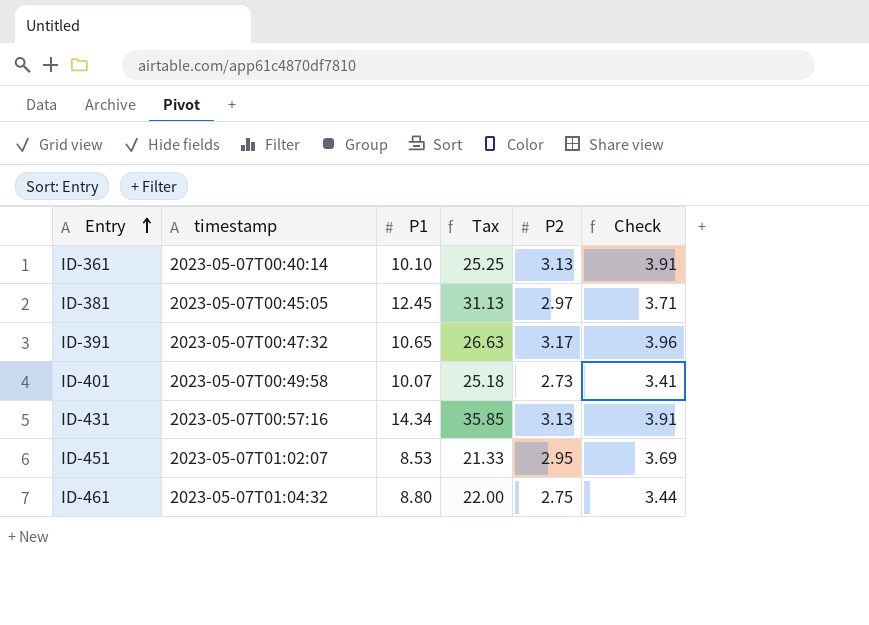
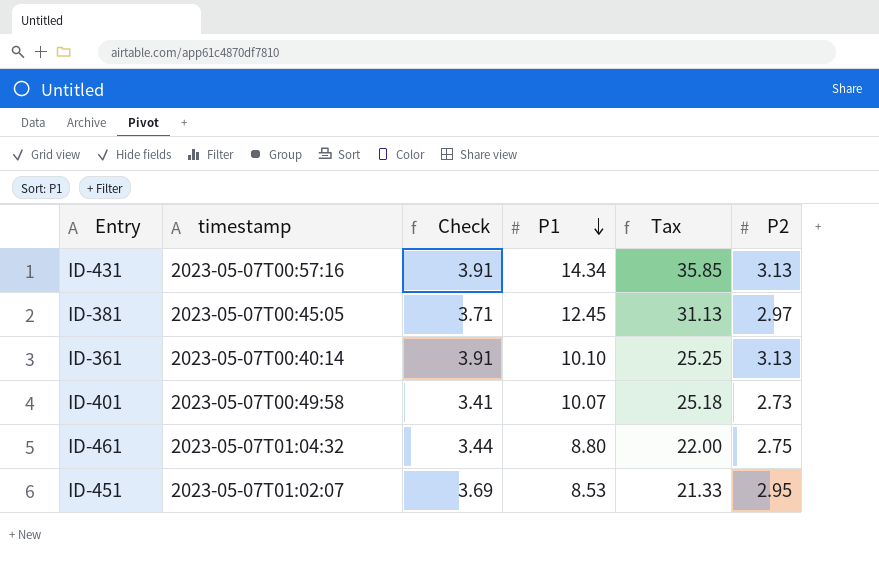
row order: Entry ascending -> P1 descending
column Check | position: 6 -> 3
row ID-391: 2023-05-07T00:47:32 | 10.65 | 26.63 | 3.17 | 3.96 -> none

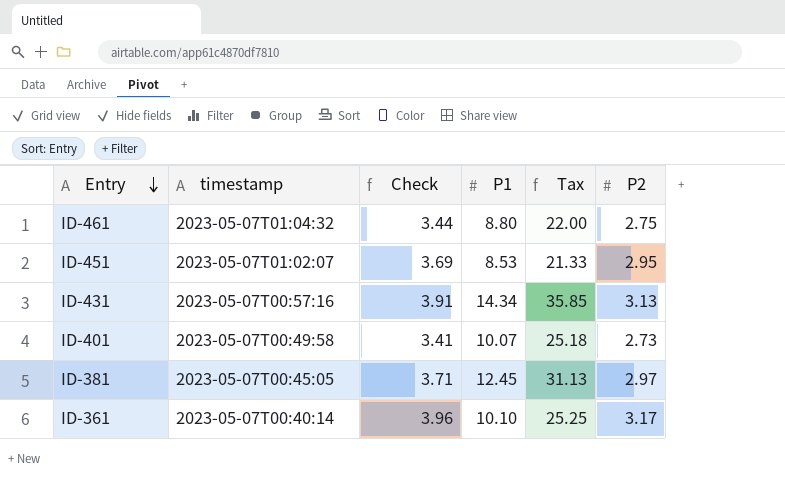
row order: P1 descending -> Entry descending
ID-361 | Check: 3.91 -> 3.96
ID-361 | P2: 3.13 -> 3.17

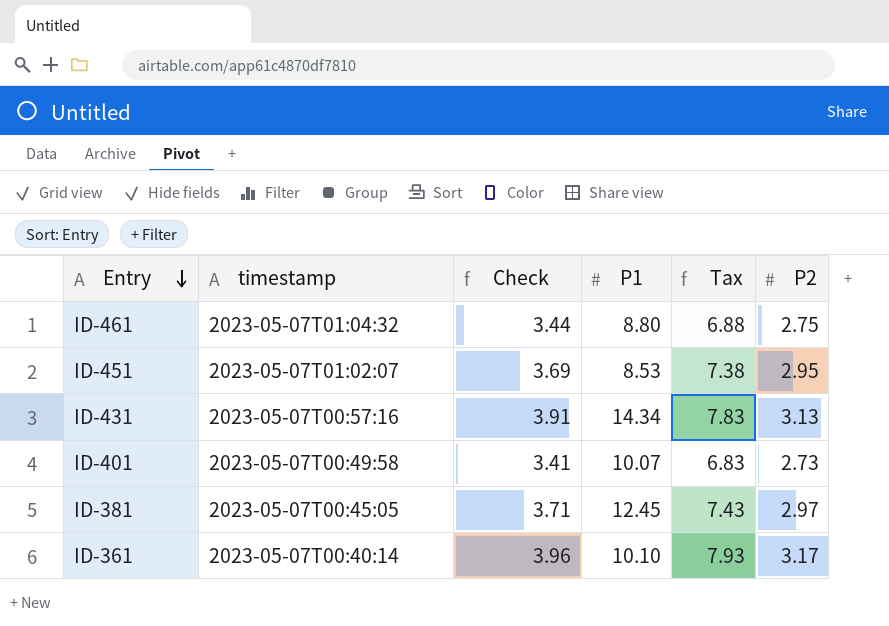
column Tax | formula: [P1] * 2.5 -> [P2] * 2.5

